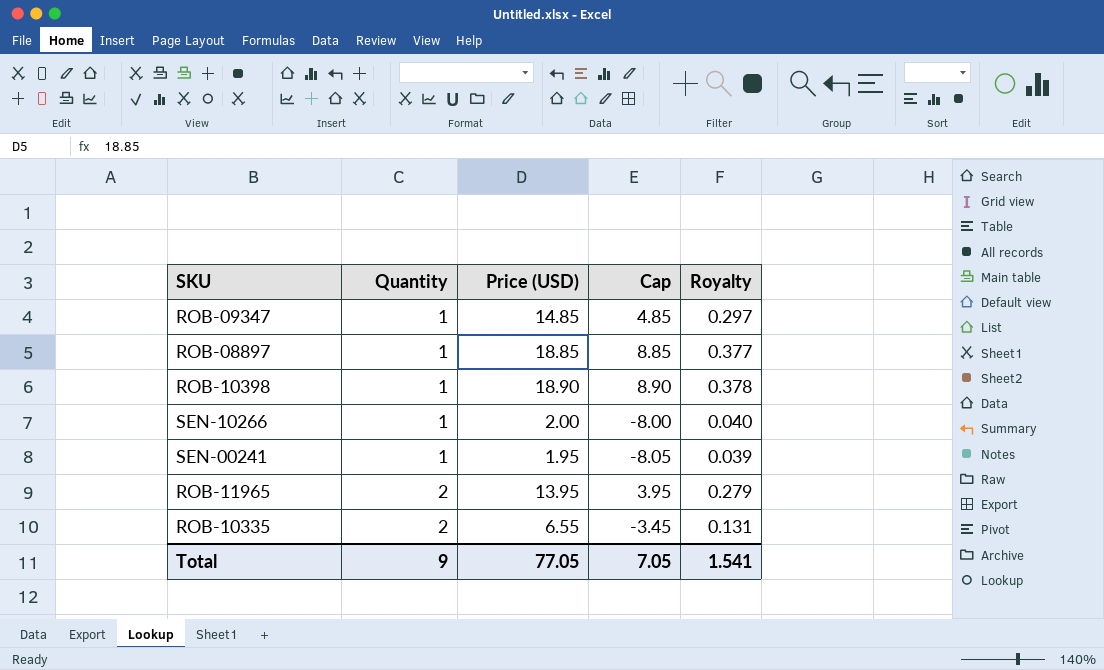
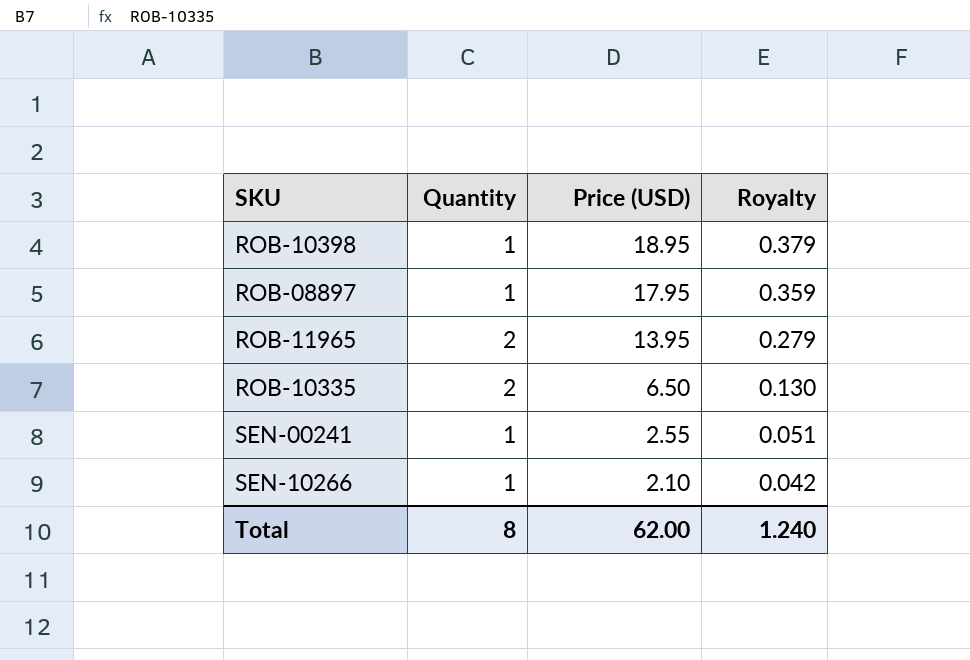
row order: Quantity ascending -> Price (USD) descending
column Cap | formula: [Price (USD)] - 10 -> none
row ROB-09347: 1 | 14.85 | 4.85 | 0.297 -> none
ROB-10398 | Price (USD): 18.90 -> 18.95
ROB-10398 | Royalty: 0.378 -> 0.379
ROB-08897 | Price (USD): 18.85 -> 17.95
ROB-08897 | Royalty: 0.377 -> 0.359
ROB-10335 | Price (USD): 6.55 -> 6.50
ROB-10335 | Royalty: 0.131 -> 0.130
SEN-00241 | Price (USD): 1.95 -> 2.55
SEN-00241 | Royalty: 0.039 -> 0.051
SEN-10266 | Price (USD): 2.00 -> 2.10
SEN-10266 | Royalty: 0.040 -> 0.042
Total | Quantity: 9 -> 8
Total | Price (USD): 77.05 -> 62.00
Total | Royalty: 1.541 -> 1.240

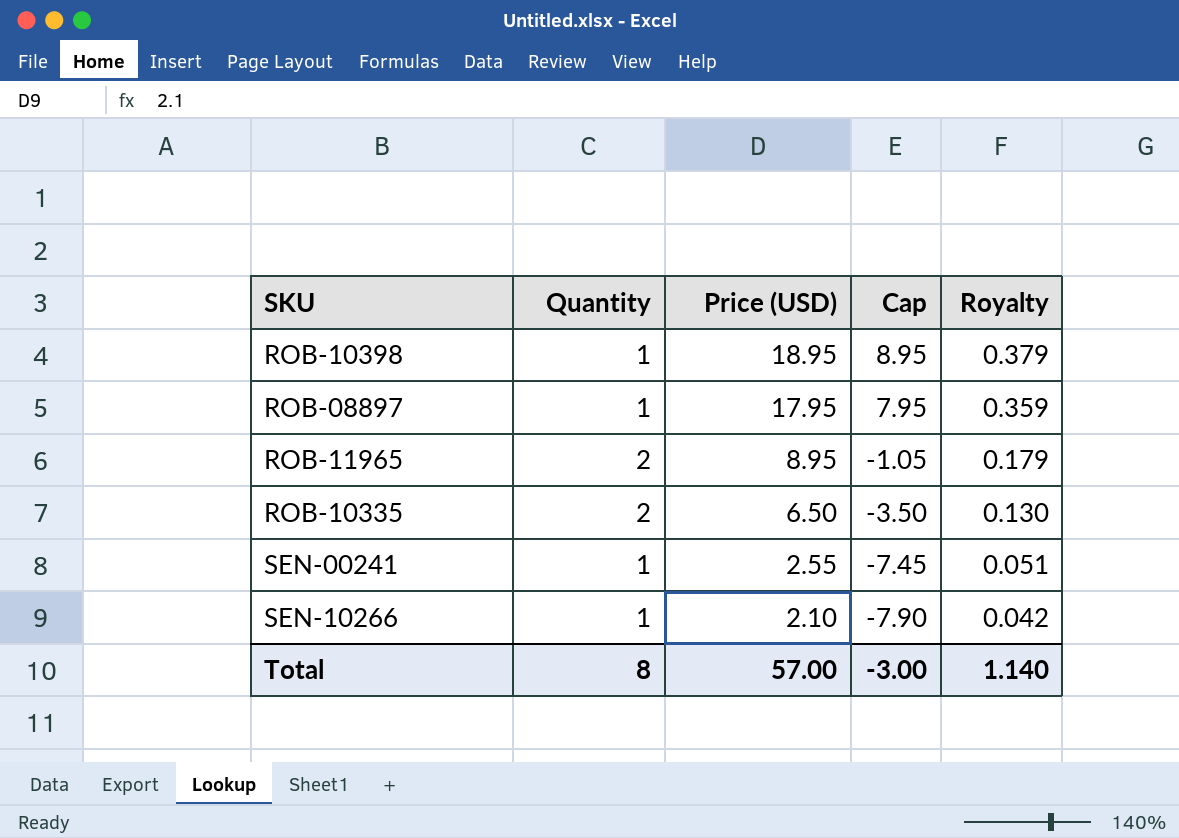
column Cap | formula: none -> [Price (USD)] - 10
ROB-11965 | Price (USD): 13.95 -> 8.95
ROB-11965 | Royalty: 0.279 -> 0.179
Total | Price (USD): 62.00 -> 57.00
Total | Royalty: 1.240 -> 1.140

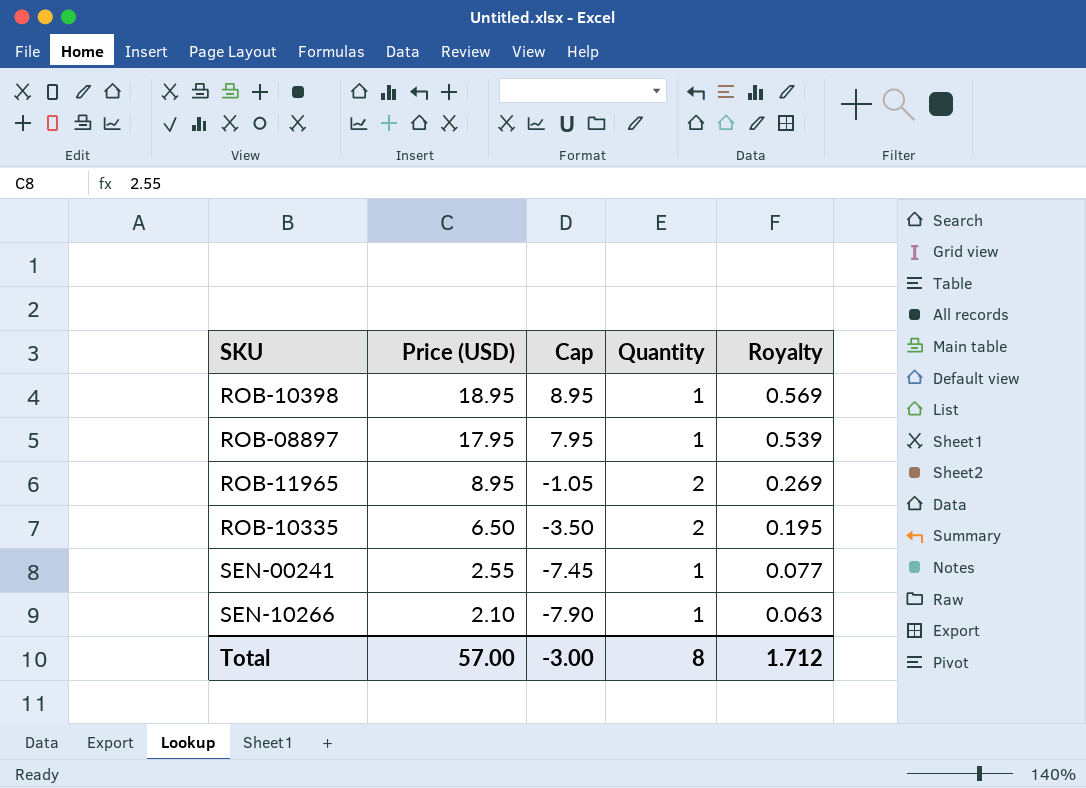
column Quantity | position: 2 -> 4
column Royalty | formula: [Price (USD)] * 0.02 -> [Price (USD)] * 0.03
Total | Royalty: 1.140 -> 1.712

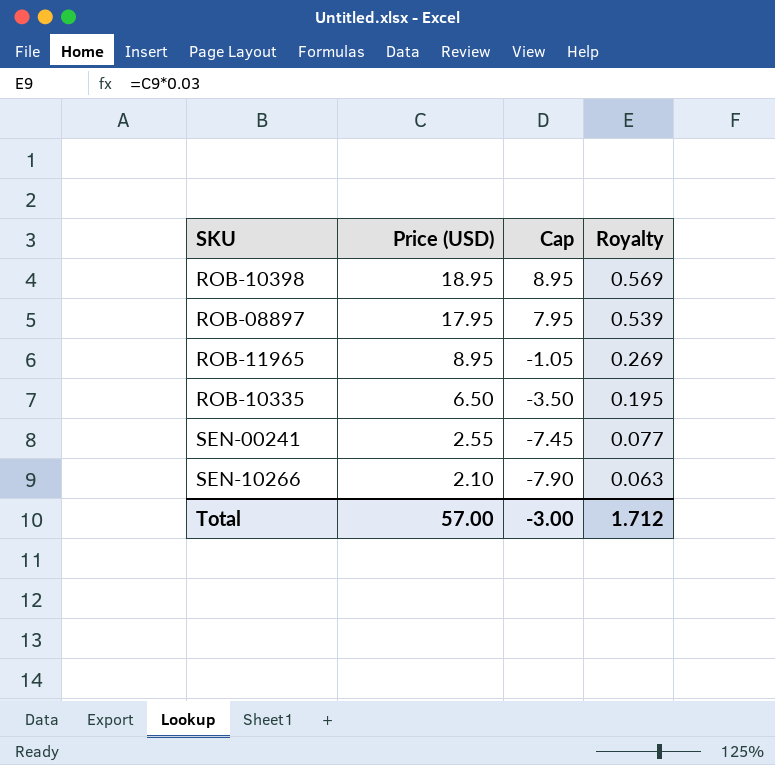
column Quantity | position: 4 -> none

